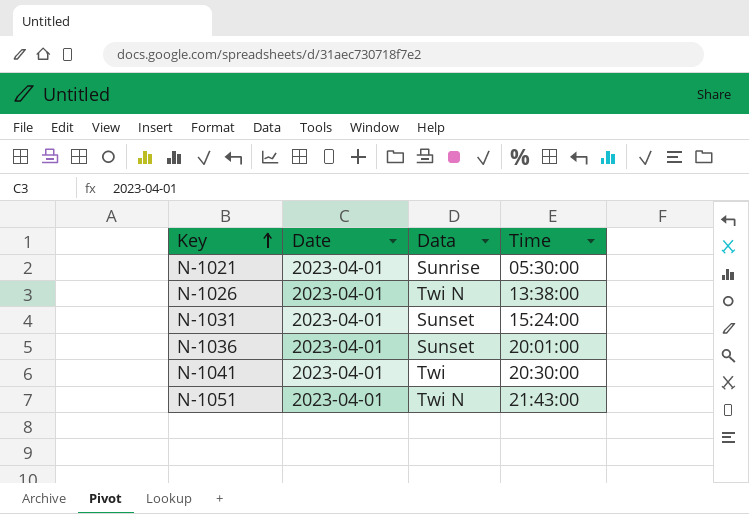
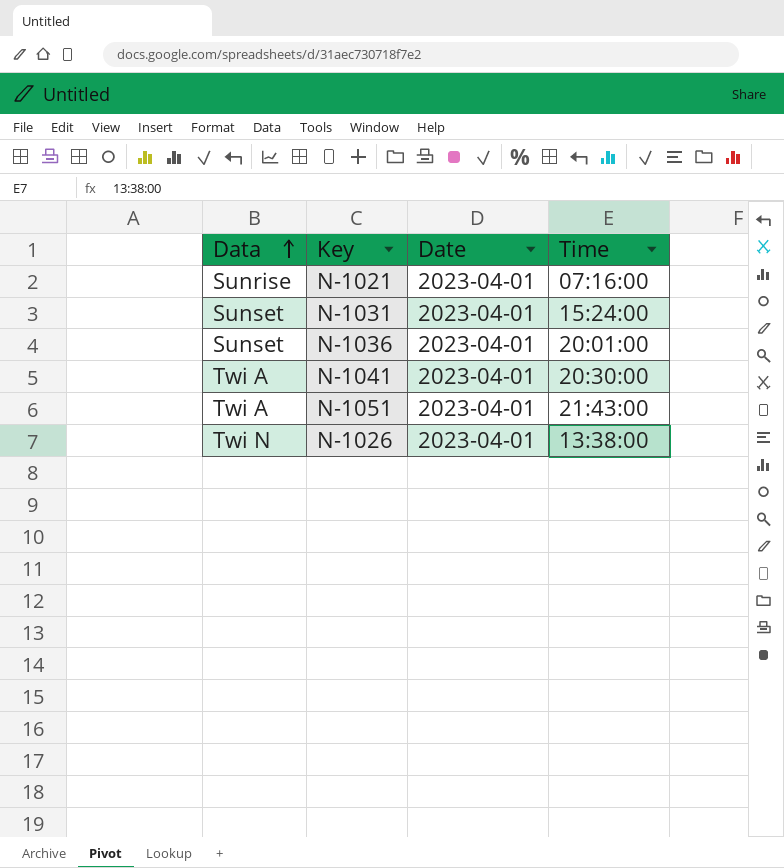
row order: Key ascending -> Data ascending
column Data | position: 3 -> 1
N-1021 | Time: 05:30:00 -> 07:16:00
N-1041 | Data: Twi -> Twi A
N-1051 | Data: Twi N -> Twi A

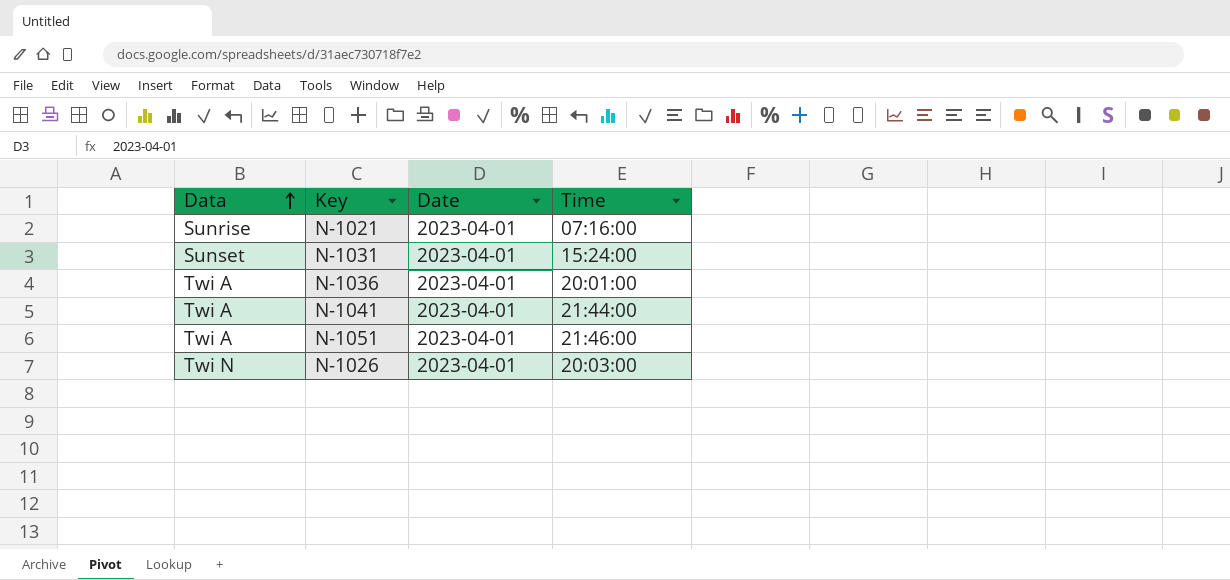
N-1036 | Data: Sunset -> Twi A
N-1041 | Time: 20:30:00 -> 21:44:00
N-1051 | Time: 21:43:00 -> 21:46:00
N-1026 | Time: 13:38:00 -> 20:03:00

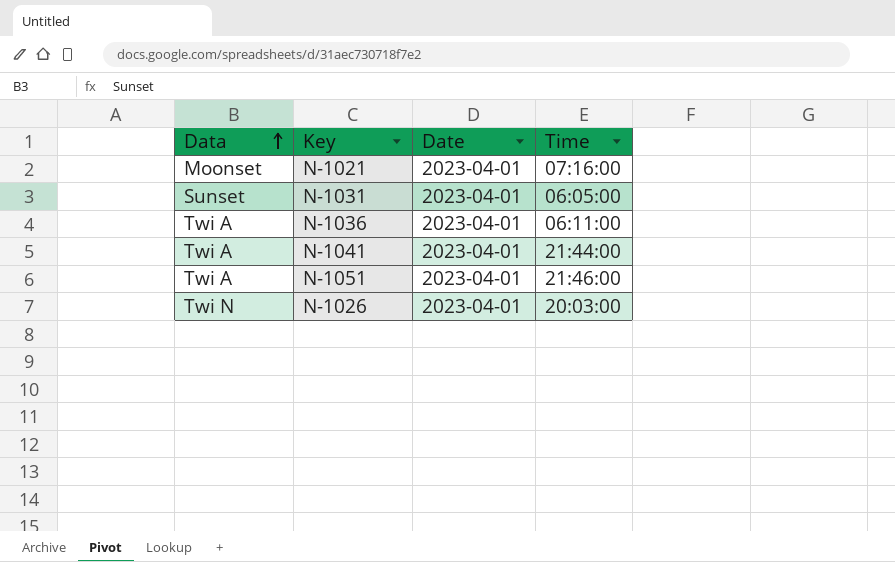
N-1021 | Data: Sunrise -> Moonset
N-1031 | Time: 15:24:00 -> 06:05:00
N-1036 | Time: 20:01:00 -> 06:11:00

